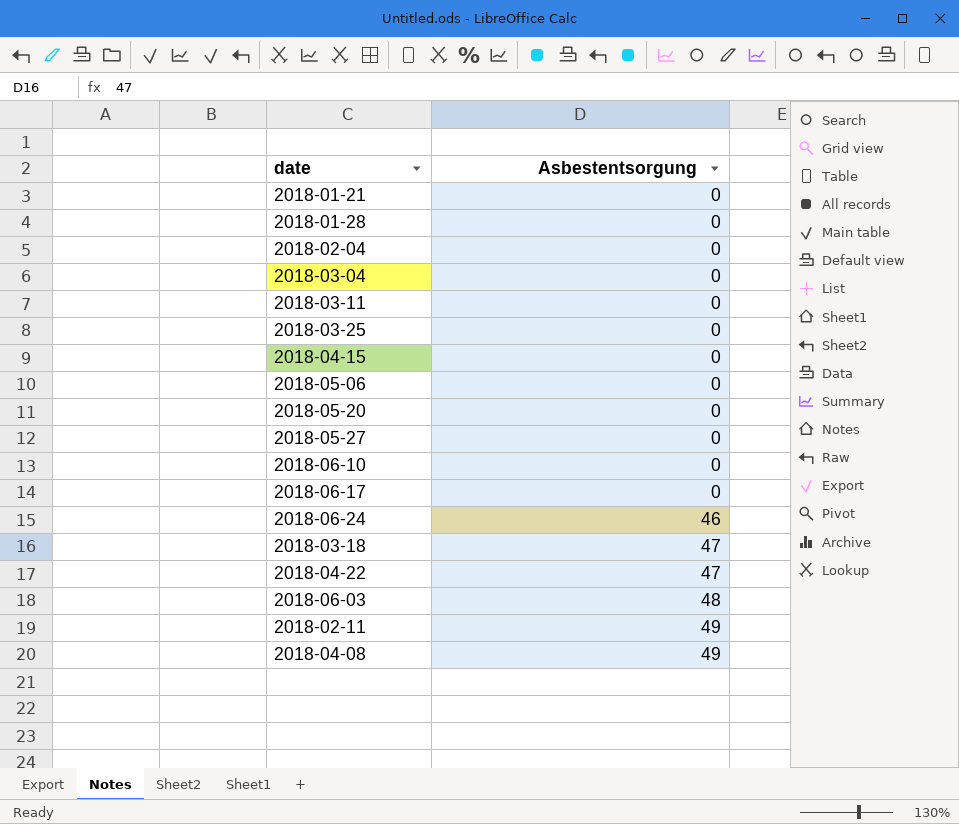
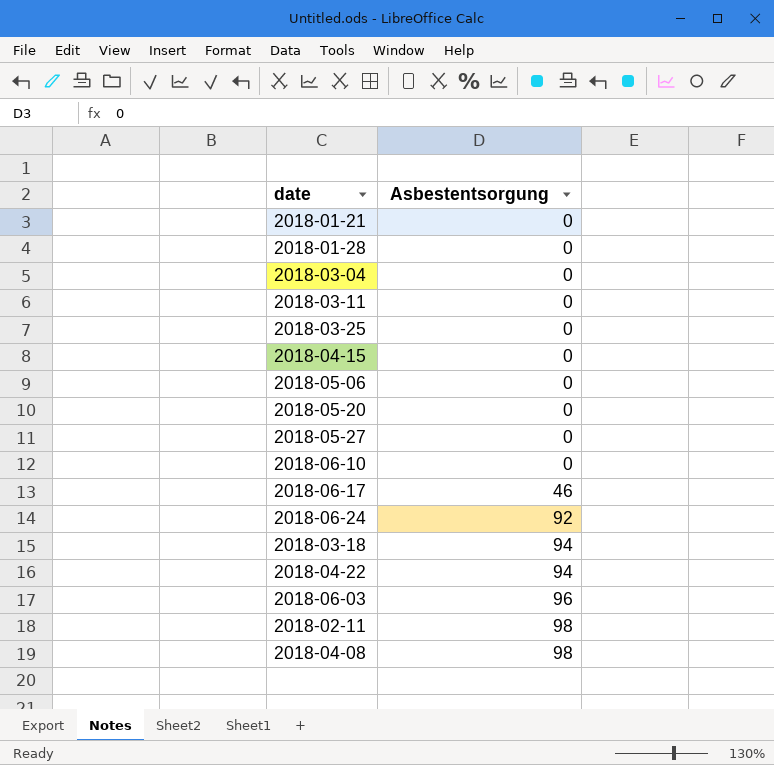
row 2018-02-04: 0 -> none
2018-06-17 | Asbestentsorgung: 0 -> 46
2018-06-24 | Asbestentsorgung: 46 -> 92
2018-03-18 | Asbestentsorgung: 47 -> 94
2018-04-22 | Asbestentsorgung: 47 -> 94
2018-06-03 | Asbestentsorgung: 48 -> 96
2018-02-11 | Asbestentsorgung: 49 -> 98
2018-04-08 | Asbestentsorgung: 49 -> 98

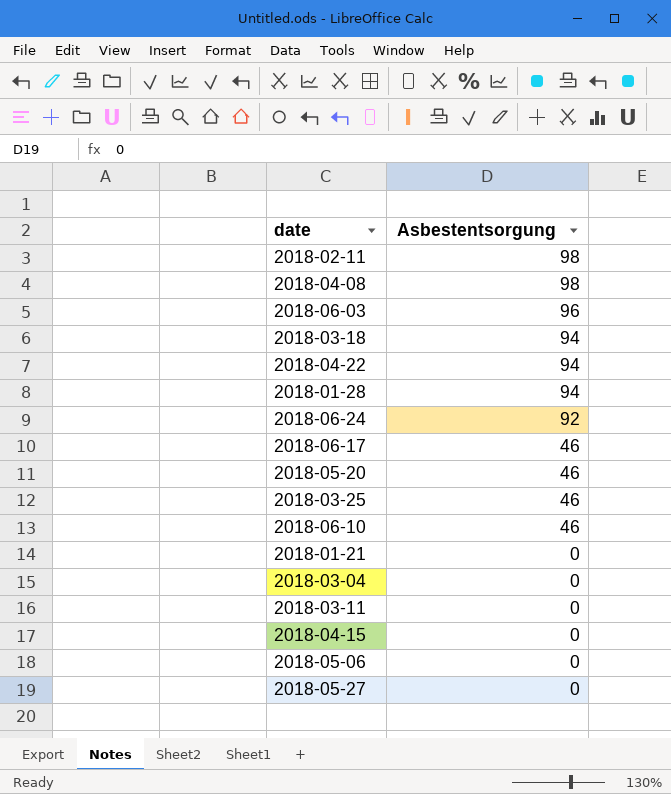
row order: Asbestentsorgung ascending -> Asbestentsorgung descending
2018-01-28 | Asbestentsorgung: 0 -> 94
2018-05-20 | Asbestentsorgung: 0 -> 46
2018-03-25 | Asbestentsorgung: 0 -> 46
2018-06-10 | Asbestentsorgung: 0 -> 46

